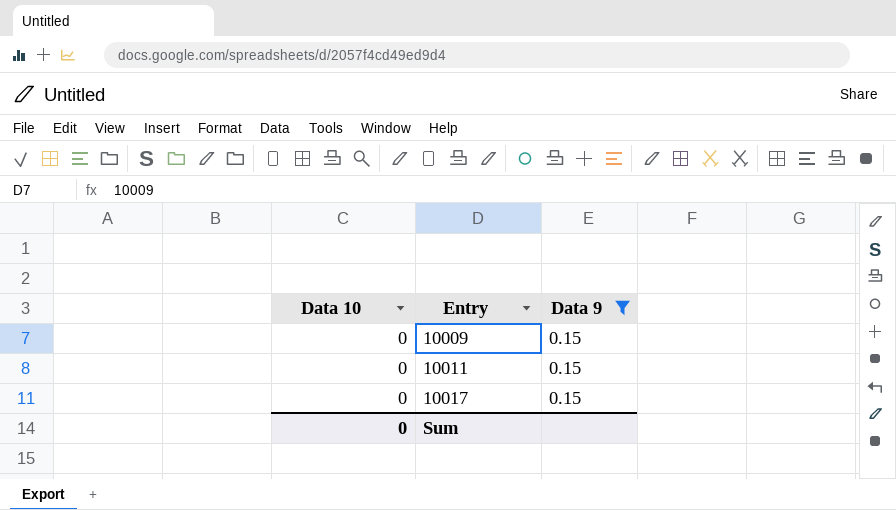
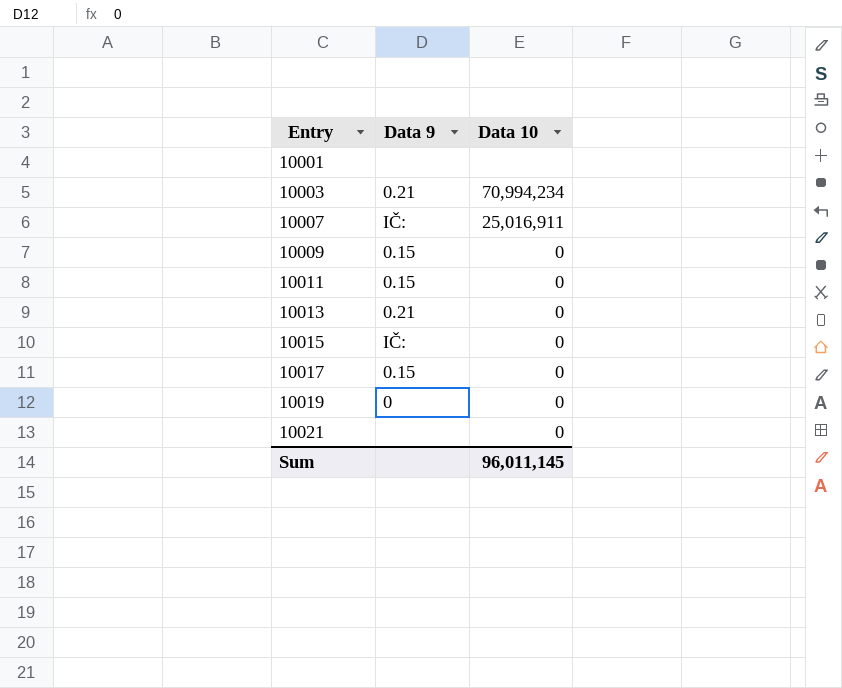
filter: Data 9 = 0.15 -> none
column Data 10 | position: 1 -> 3
Sum | Data 10: 0 -> 96,011,145

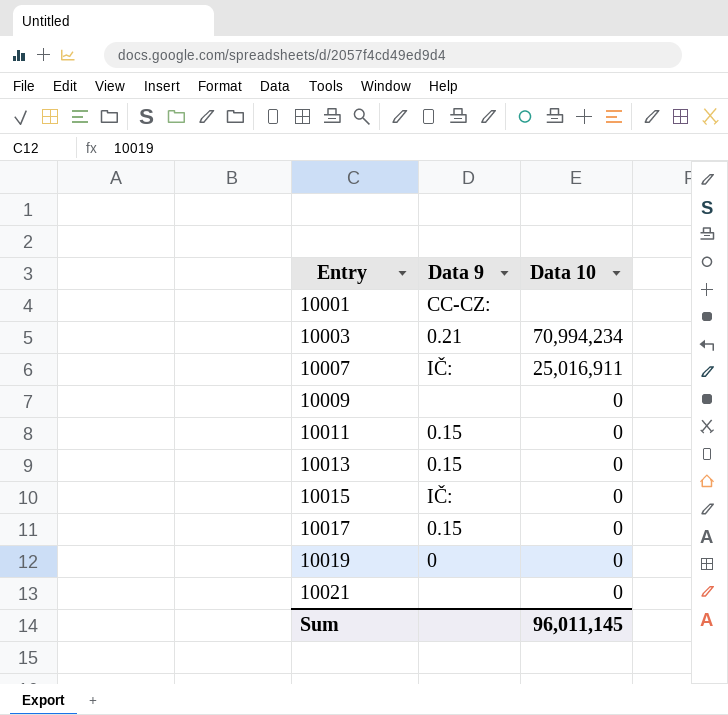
10001 | Data 9: none -> CC-CZ:
10009 | Data 9: 0.15 -> none
10013 | Data 9: 0.21 -> 0.15

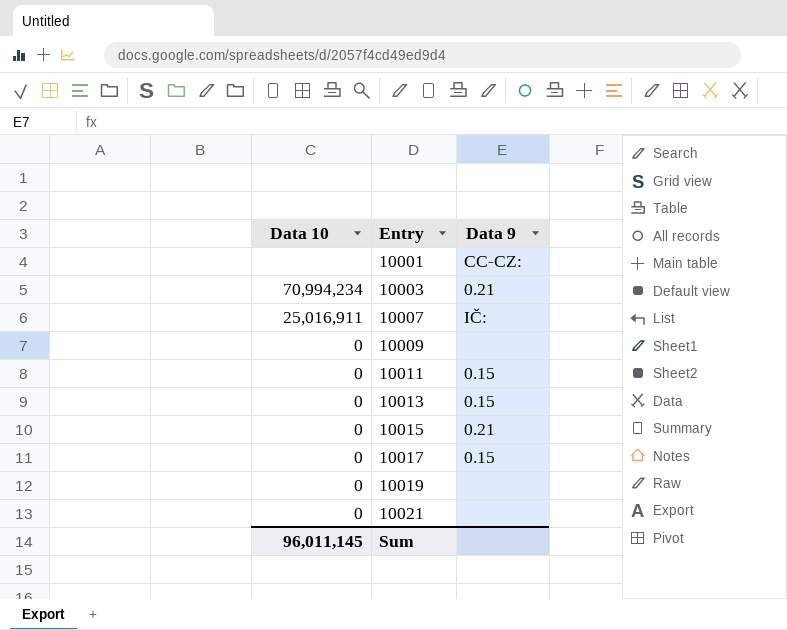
column Data 10 | position: 3 -> 1
10015 | Data 9: IČ: -> 0.21
10019 | Data 9: 0 -> none

